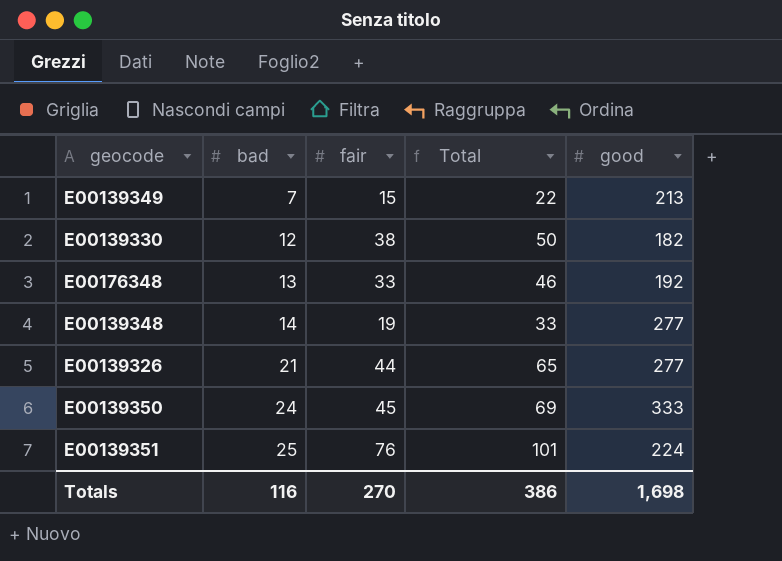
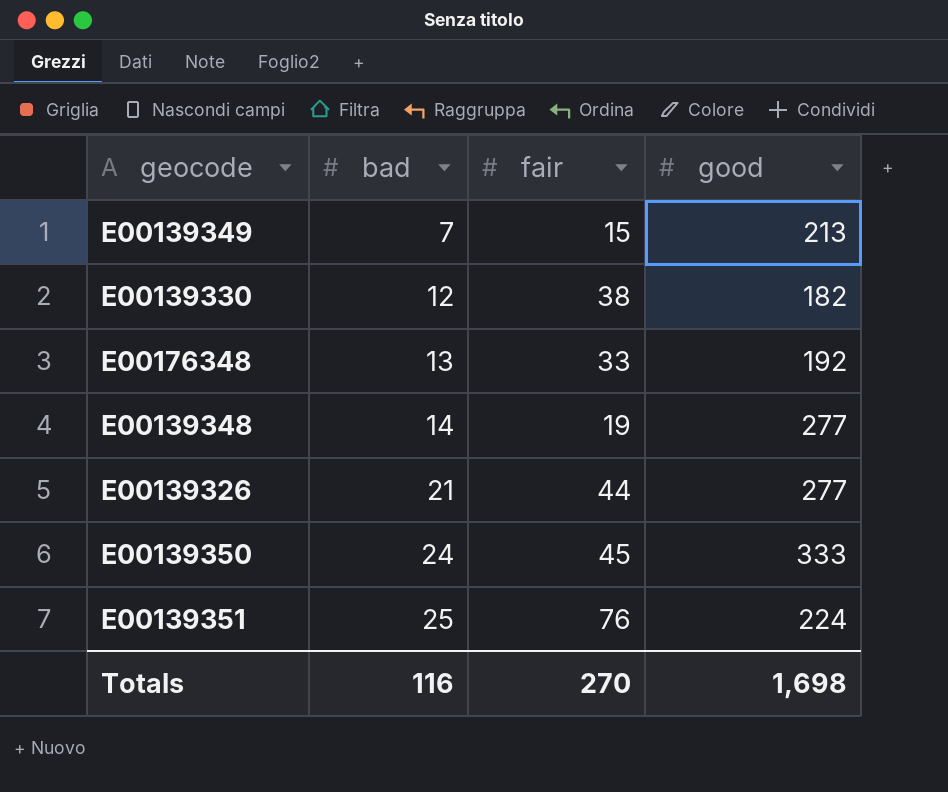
column Total | formula: [bad] + [fair] -> none

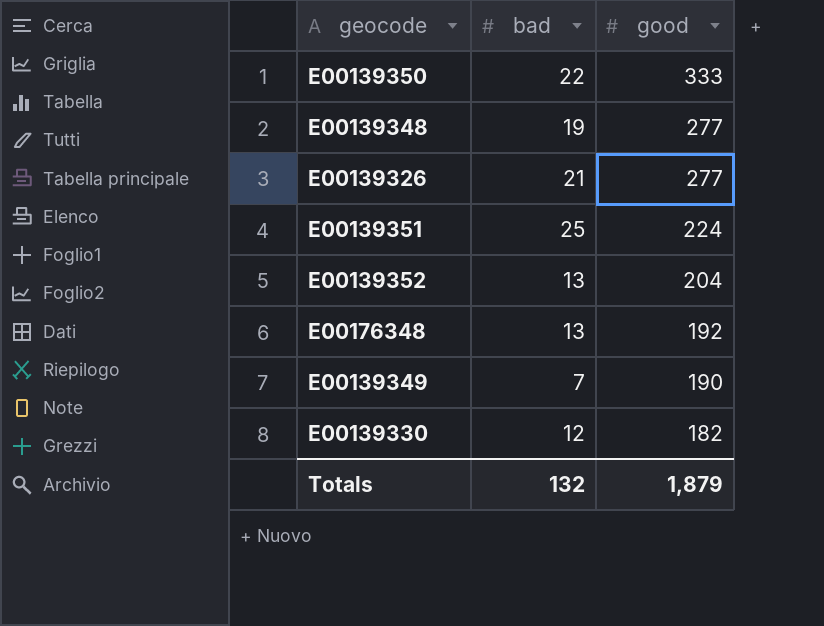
row order: bad ascending -> good descending
column fair | position: 3 -> none
E00139350 | bad: 24 -> 22
E00139348 | bad: 14 -> 19
row E00139352: none -> 13 | 204
E00139349 | good: 213 -> 190
Totals | bad: 116 -> 132
Totals | good: 1,698 -> 1,879

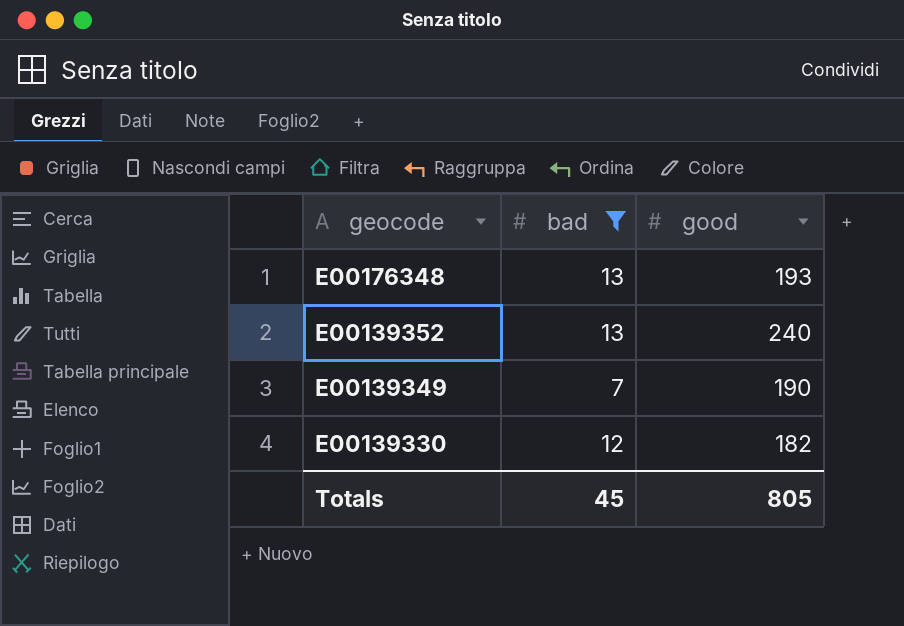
filter: none -> bad <= 13
row order: good descending -> geocode descending
E00176348 | good: 192 -> 193
E00139352 | good: 204 -> 240
Totals | bad: 132 -> 45
Totals | good: 1,879 -> 805

